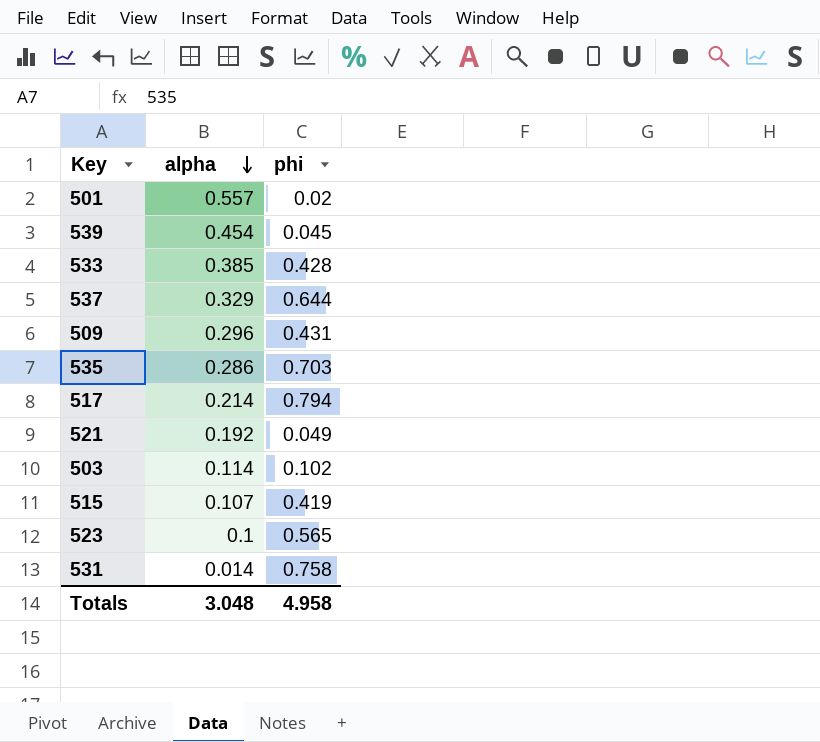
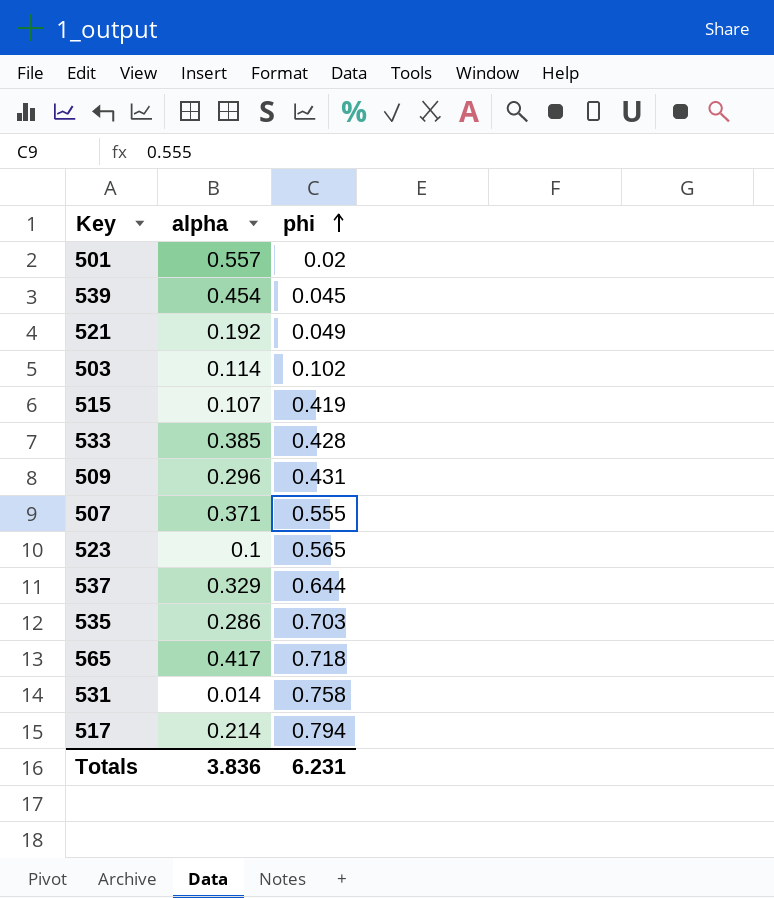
row order: alpha descending -> phi ascending
row 507: none -> 0.371 | 0.555
row 565: none -> 0.417 | 0.718
Totals | alpha: 3.048 -> 3.836
Totals | phi: 4.958 -> 6.231

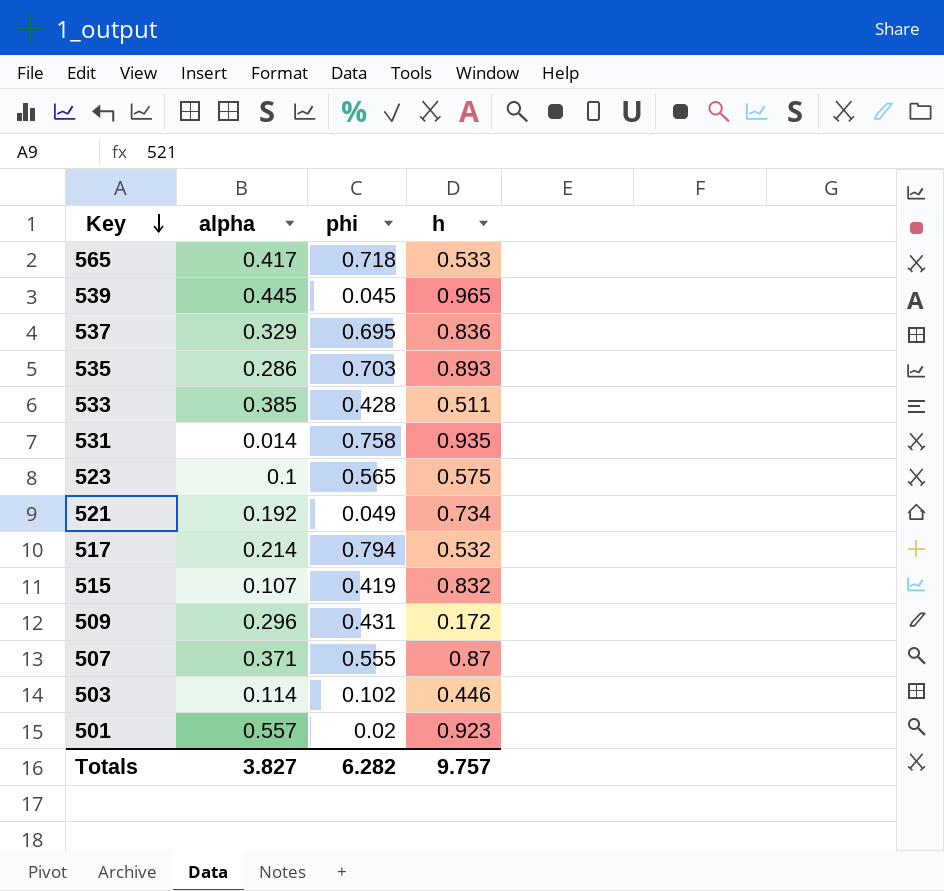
row order: phi ascending -> Key descending
column h | position: none -> 4
539 | alpha: 0.454 -> 0.445
537 | phi: 0.644 -> 0.695
Totals | alpha: 3.836 -> 3.827
Totals | phi: 6.231 -> 6.282

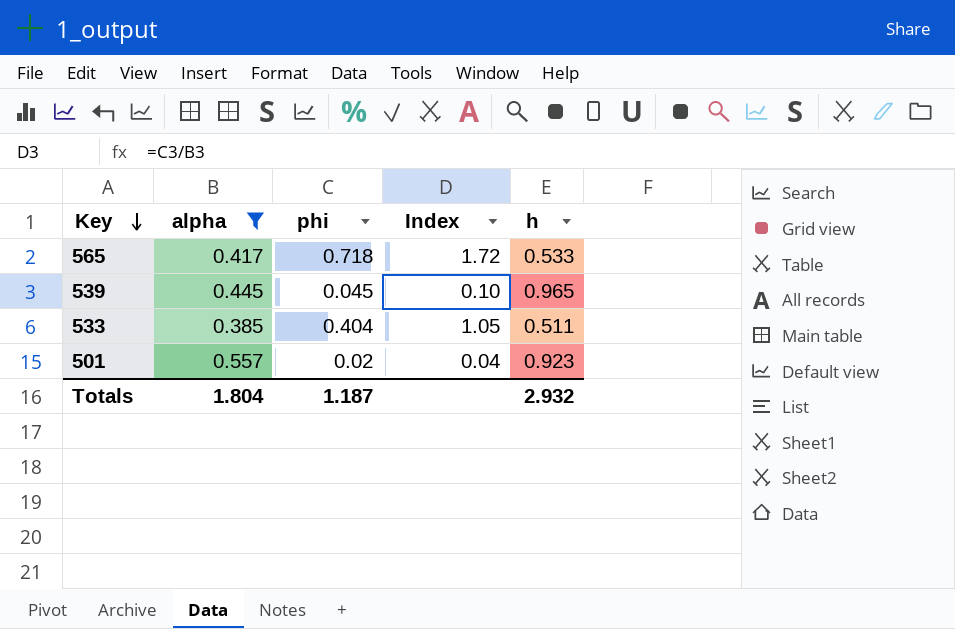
filter: none -> alpha >= 0.385
column Index | formula: none -> [phi] / [alpha]
533 | phi: 0.428 -> 0.404
Totals | alpha: 3.827 -> 1.804
Totals | phi: 6.282 -> 1.187
Totals | h: 9.757 -> 2.932

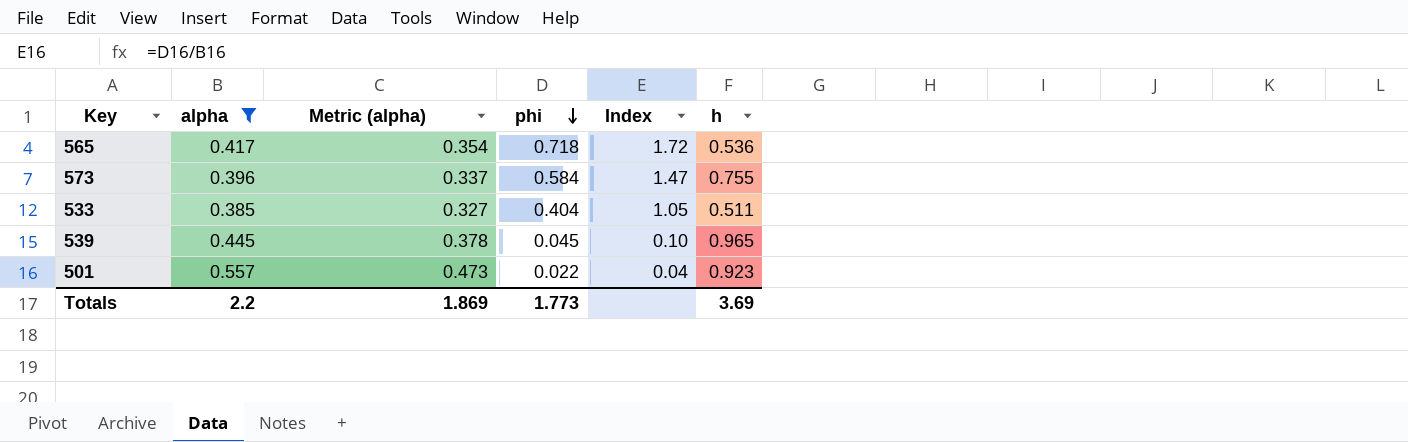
row order: Key descending -> phi descending
column Metric (alpha) | formula: none -> [alpha] * 0.85
565 | h: 0.533 -> 0.536
row 573: none -> 0.396 | 0.337 | 0.584 | 1.47 | 0.755
501 | phi: 0.02 -> 0.022
Totals | alpha: 1.804 -> 2.2
Totals | phi: 1.187 -> 1.773
Totals | h: 2.932 -> 3.69

